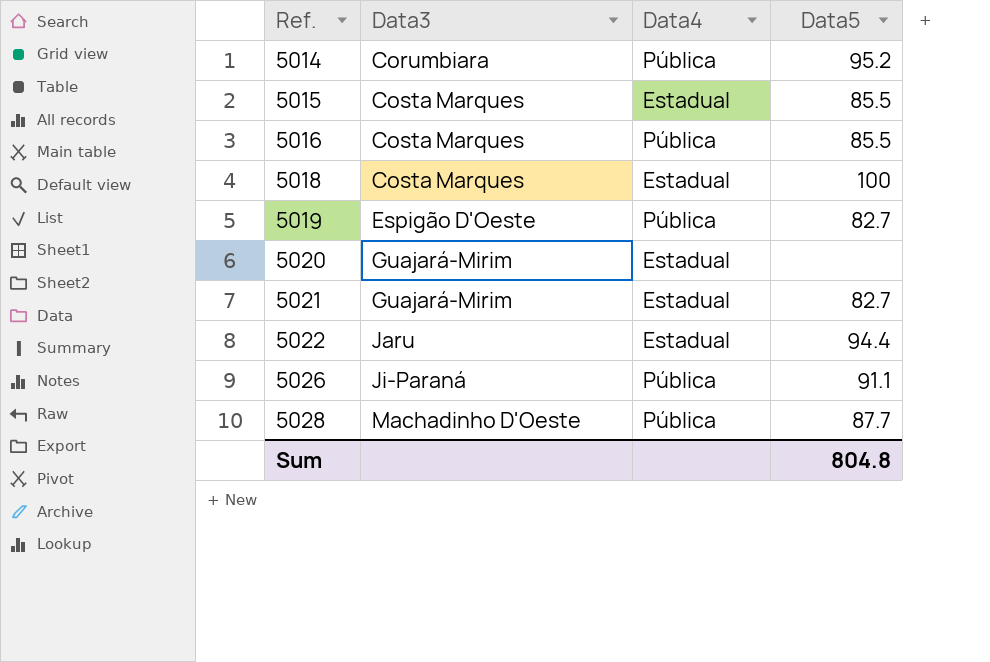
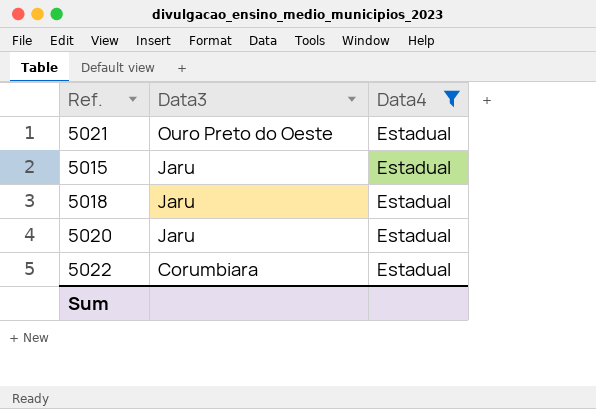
filter: none -> Data4 = Estadual
row order: Ref. ascending -> Data3 descending
column Data5 | position: 4 -> none
5021 | Data3: Guajará-Mirim -> Ouro Preto do Oeste
5015 | Data3: Costa Marques -> Jaru
5018 | Data3: Costa Marques -> Jaru
5020 | Data3: Guajará-Mirim -> Jaru
5022 | Data3: Jaru -> Corumbiara

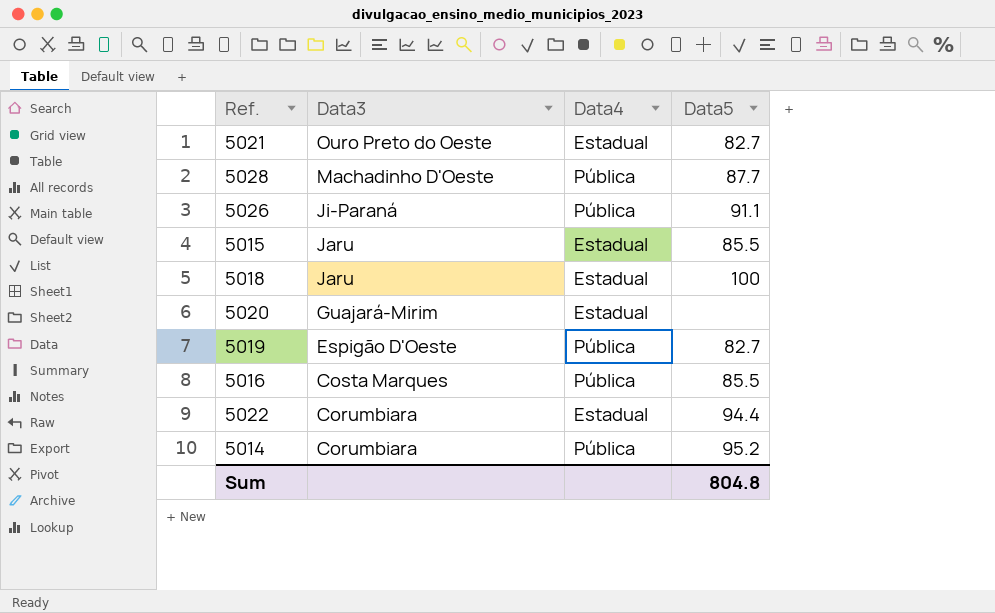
filter: Data4 = Estadual -> none
column Data5 | position: none -> 4
5020 | Data3: Jaru -> Guajará-Mirim

